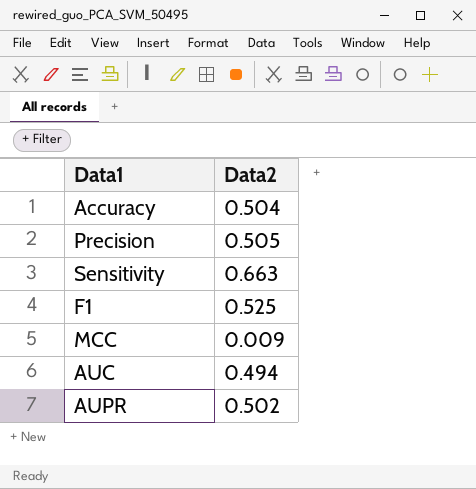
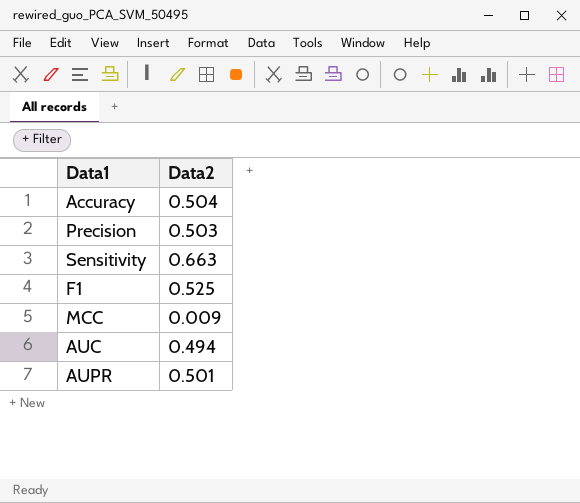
Precision | Data2: 0.505 -> 0.503
AUPR | Data2: 0.502 -> 0.501

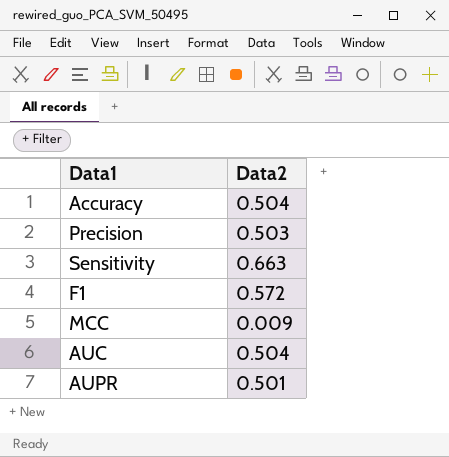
F1 | Data2: 0.525 -> 0.572
AUC | Data2: 0.494 -> 0.504

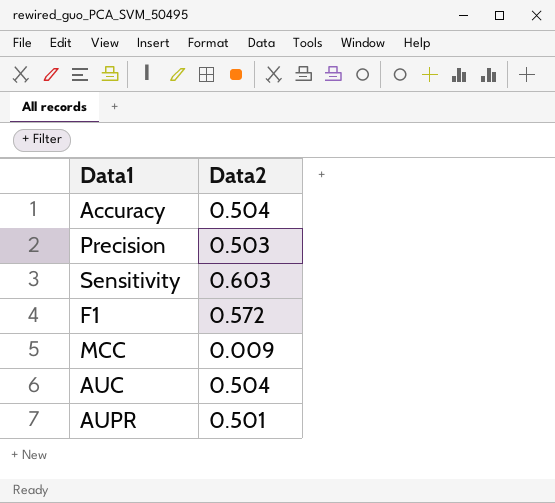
Sensitivity | Data2: 0.663 -> 0.603

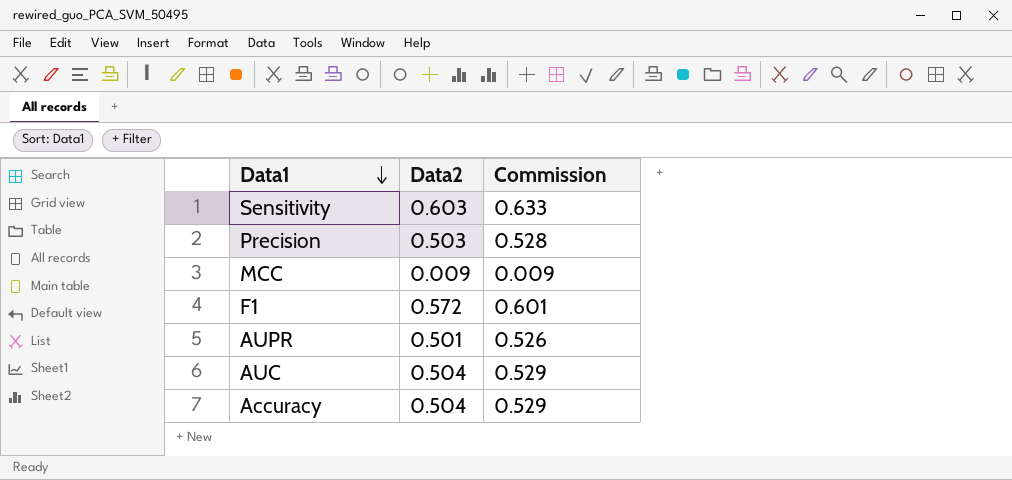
row order: none -> Data1 descending
column Commission | formula: none -> [Data2] * 1.05

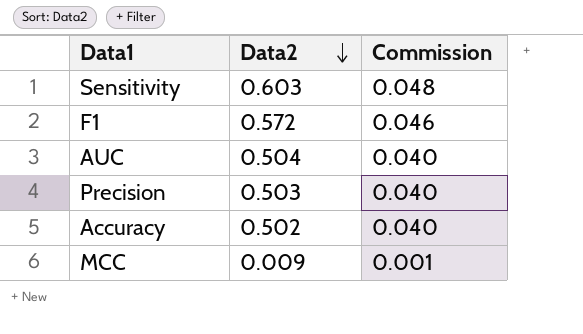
row order: Data1 descending -> Data2 descending
column Commission | formula: [Data2] * 1.05 -> [Data2] * 0.08
row AUPR: 0.501 | 0.526 -> none
Accuracy | Data2: 0.504 -> 0.502

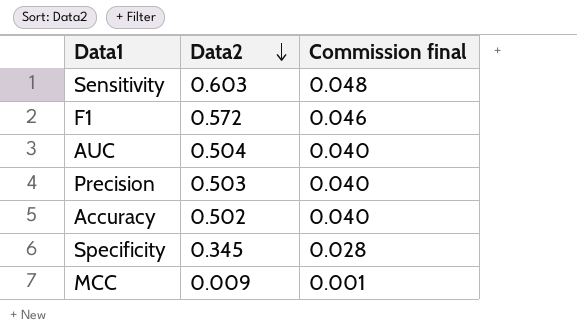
column name: Commission -> Commission final
row Specificity: none -> 0.345 | 0.028

